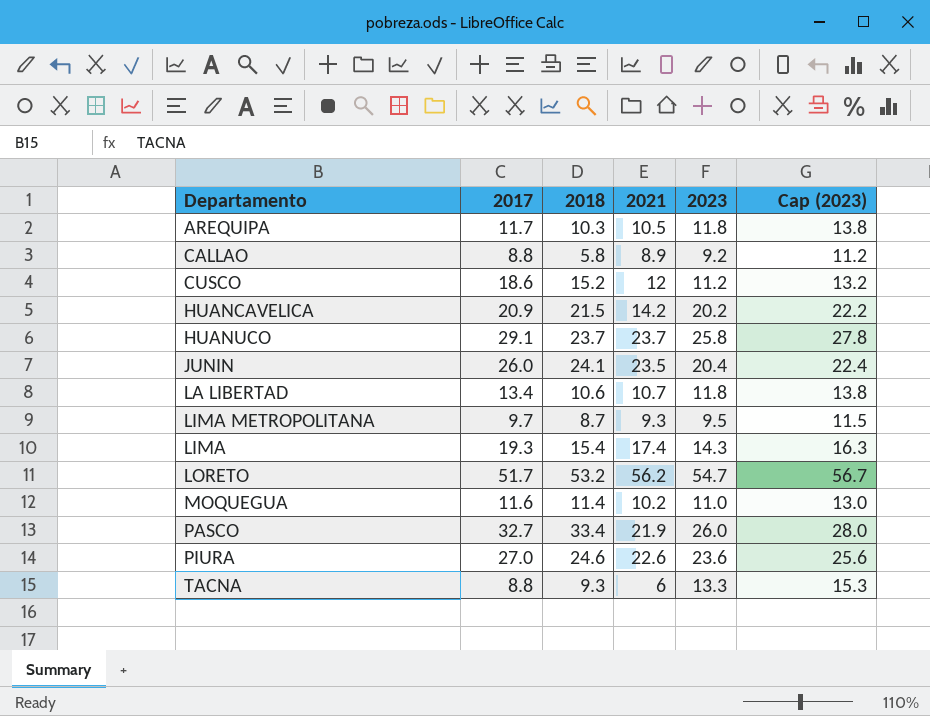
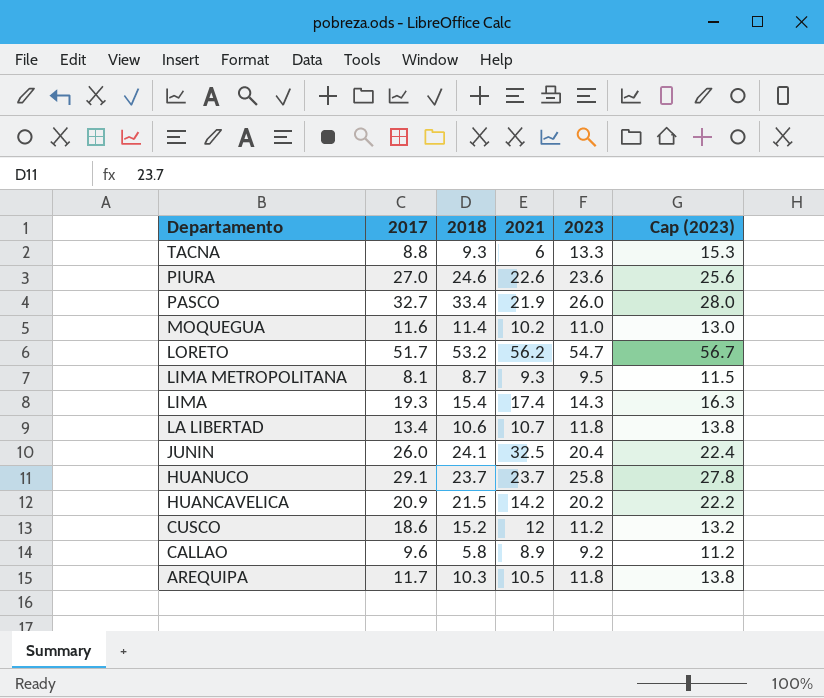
row order: none -> Departamento descending
LIMA METROPOLITANA | 2017: 9.7 -> 8.1
JUNIN | 2021: 23.5 -> 32.5
CALLAO | 2017: 8.8 -> 9.6

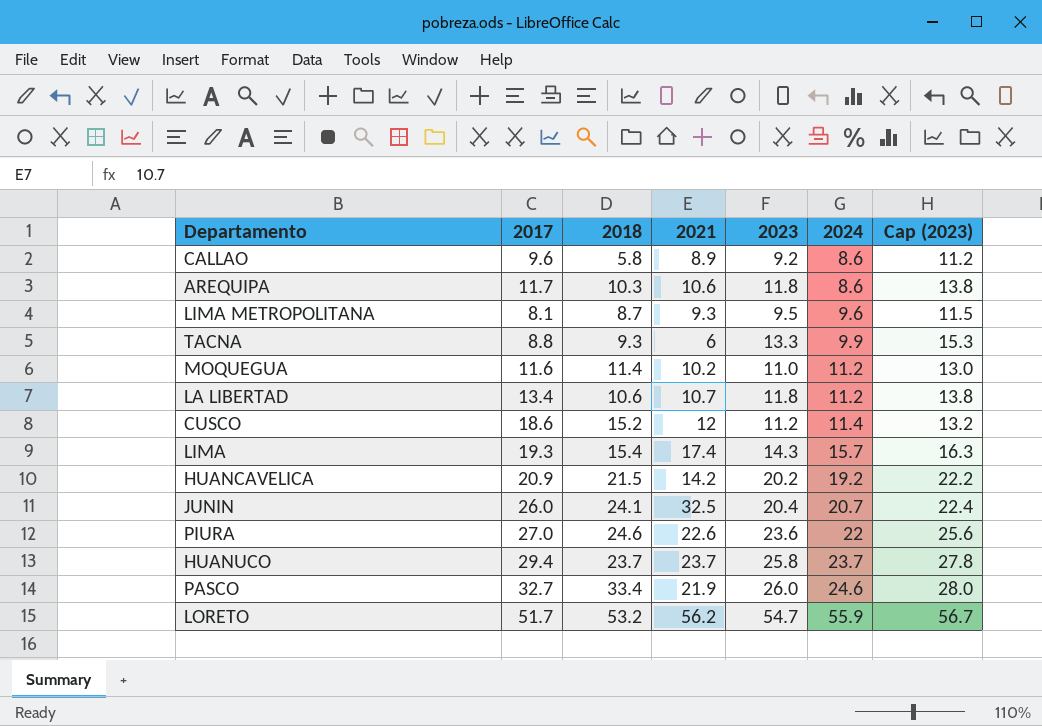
row order: Departamento descending -> 2024 ascending
column 2024 | position: none -> 6
AREQUIPA | 2021: 10.5 -> 10.6
HUANUCO | 2017: 29.1 -> 29.4

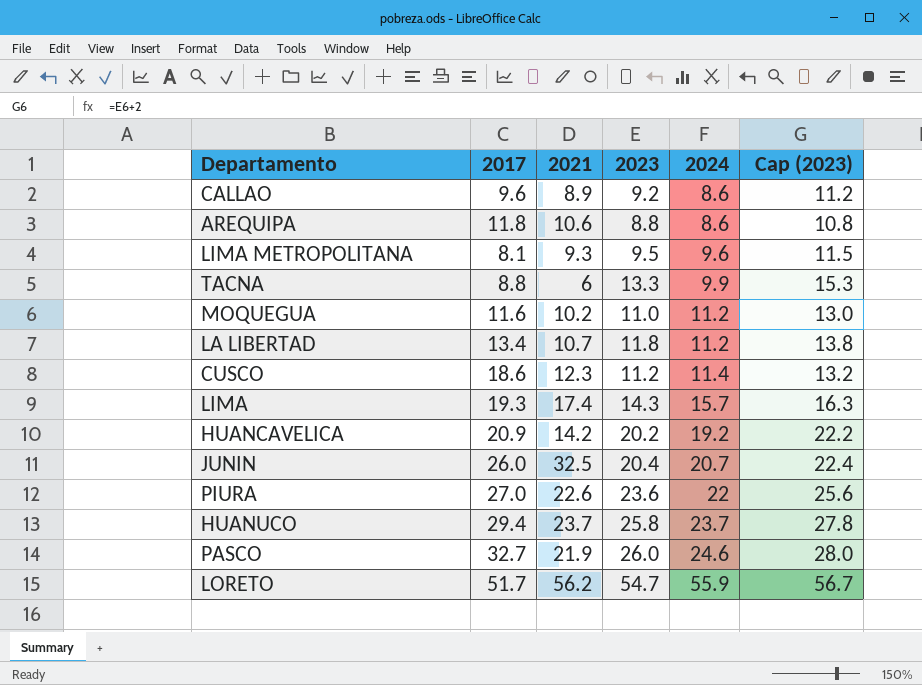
column 2018 | position: 3 -> none
AREQUIPA | 2017: 11.7 -> 11.8
AREQUIPA | 2023: 11.8 -> 8.8
AREQUIPA | Cap (2023): 13.8 -> 10.8
CUSCO | 2021: 12 -> 12.3

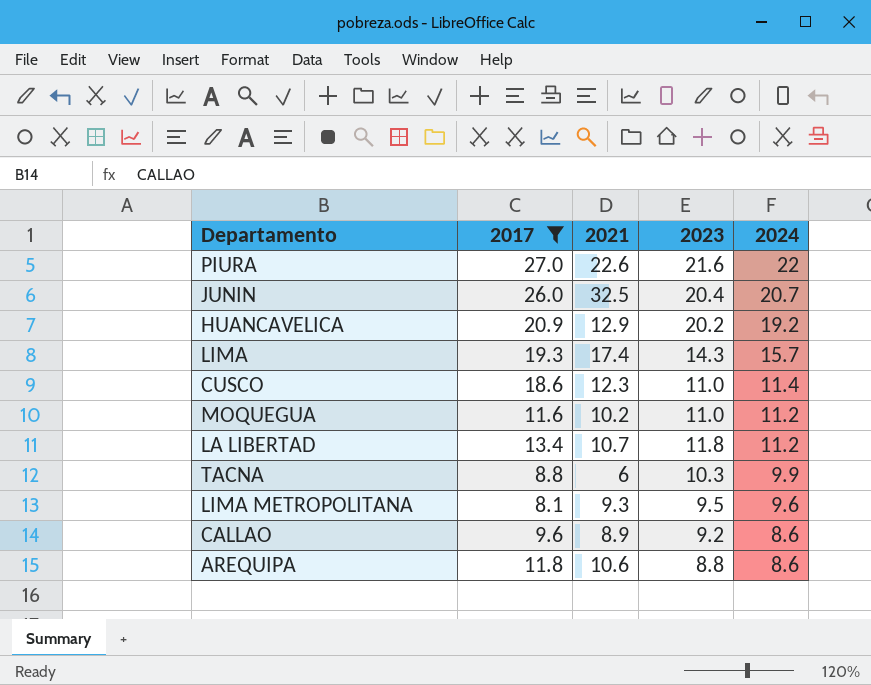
filter: none -> 2017 <= 27.0
row order: 2024 ascending -> 2024 descending
column Cap (2023) | formula: [2023] + 2 -> none
PIURA | 2023: 23.6 -> 21.6
HUANCAVELICA | 2021: 14.2 -> 12.9
CUSCO | 2023: 11.2 -> 11.0
TACNA | 2023: 13.3 -> 10.3

